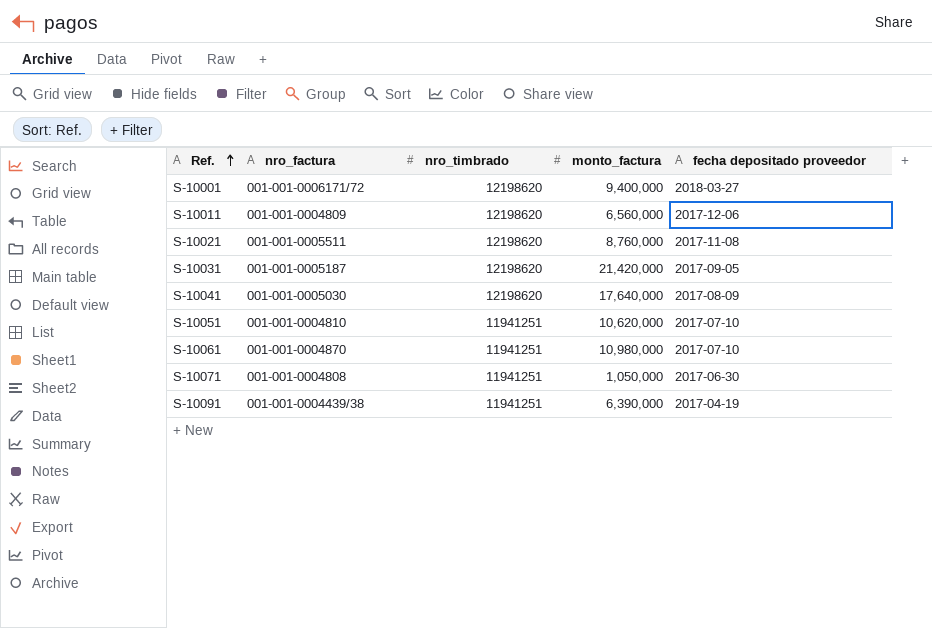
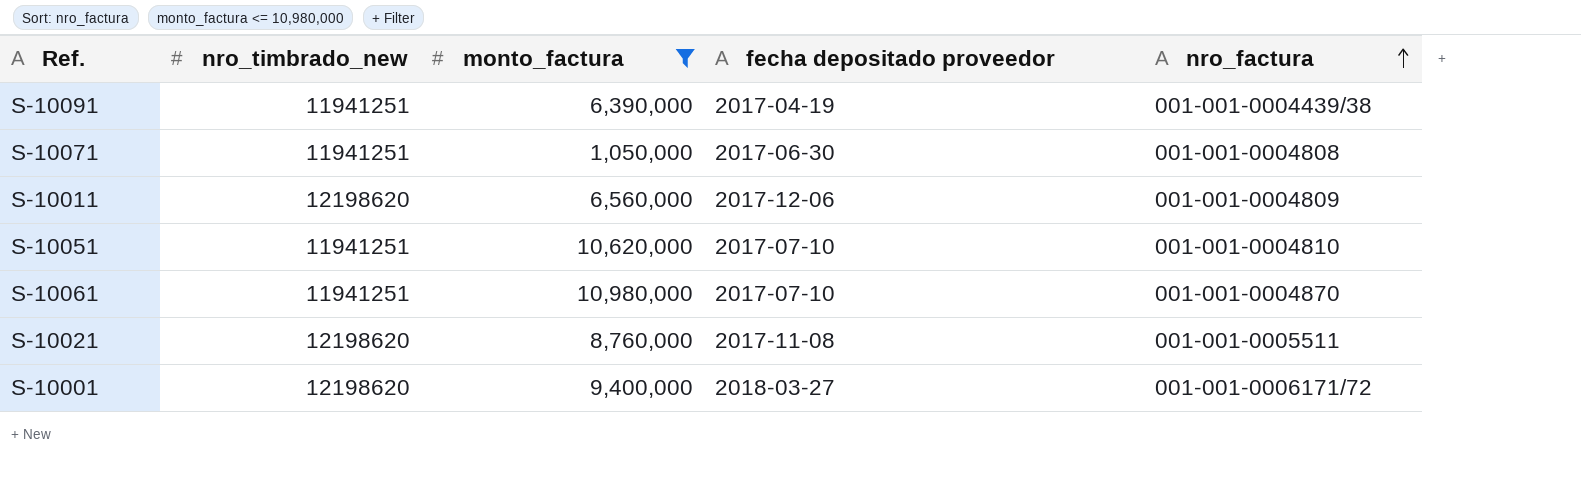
filter: none -> monto_factura <= 10,980,000
row order: Ref. ascending -> nro_factura ascending
column name: nro_timbrado -> nro_timbrado_new
column nro_factura | position: 2 -> 5

